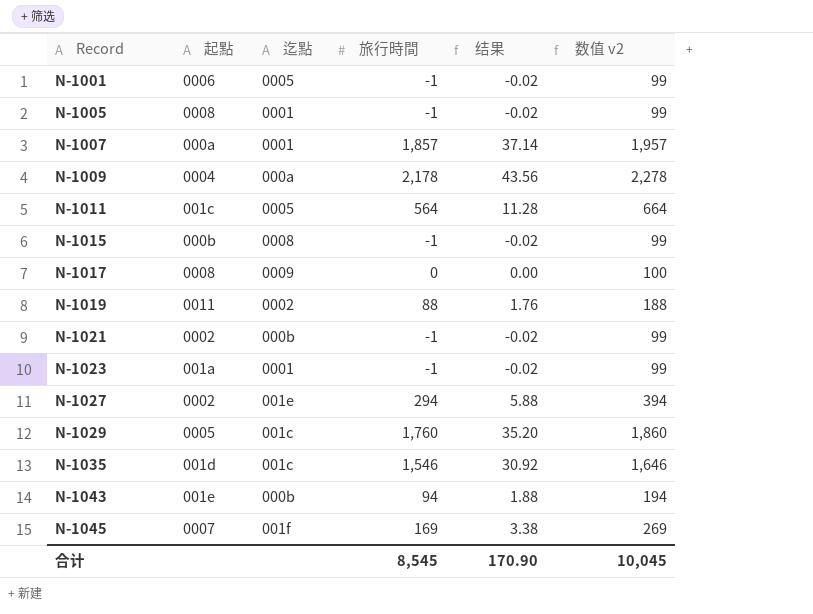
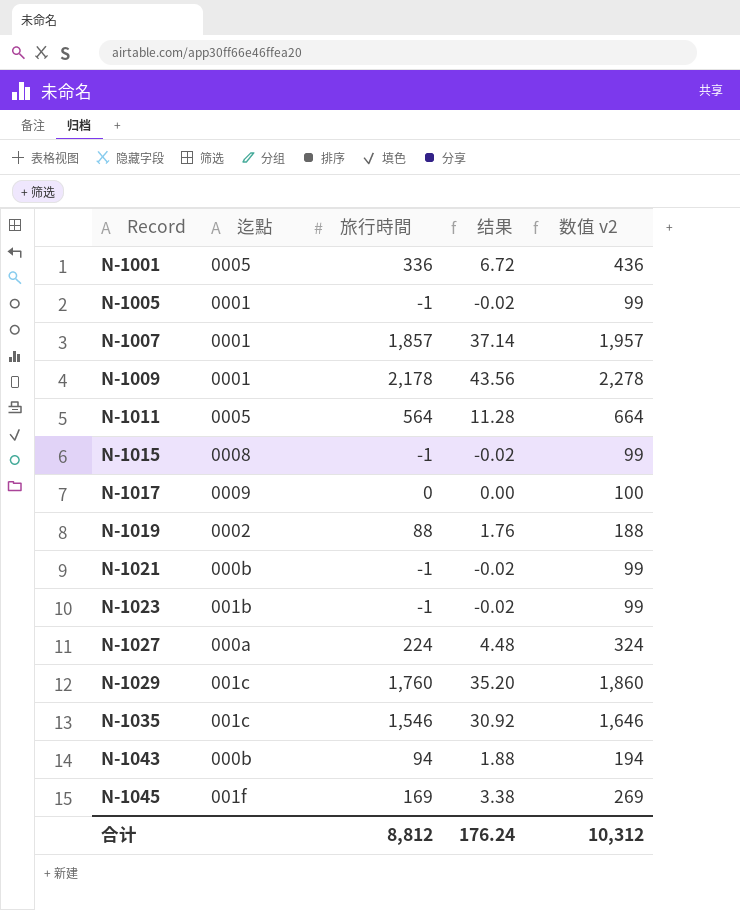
column 起點 | position: 2 -> none
N-1001 | 旅行時間: -1 -> 336
N-1001 | 结果: -0.02 -> 6.72
N-1001 | 数值 v2: 99 -> 436
N-1009 | 迄點: 000a -> 0001
N-1023 | 迄點: 0001 -> 001b
N-1027 | 迄點: 001e -> 000a
N-1027 | 旅行時間: 294 -> 224
N-1027 | 结果: 5.88 -> 4.48
N-1027 | 数值 v2: 394 -> 324
合计 | 旅行時間: 8,545 -> 8,812
合计 | 结果: 170.90 -> 176.24
合计 | 数值 v2: 10,045 -> 10,312

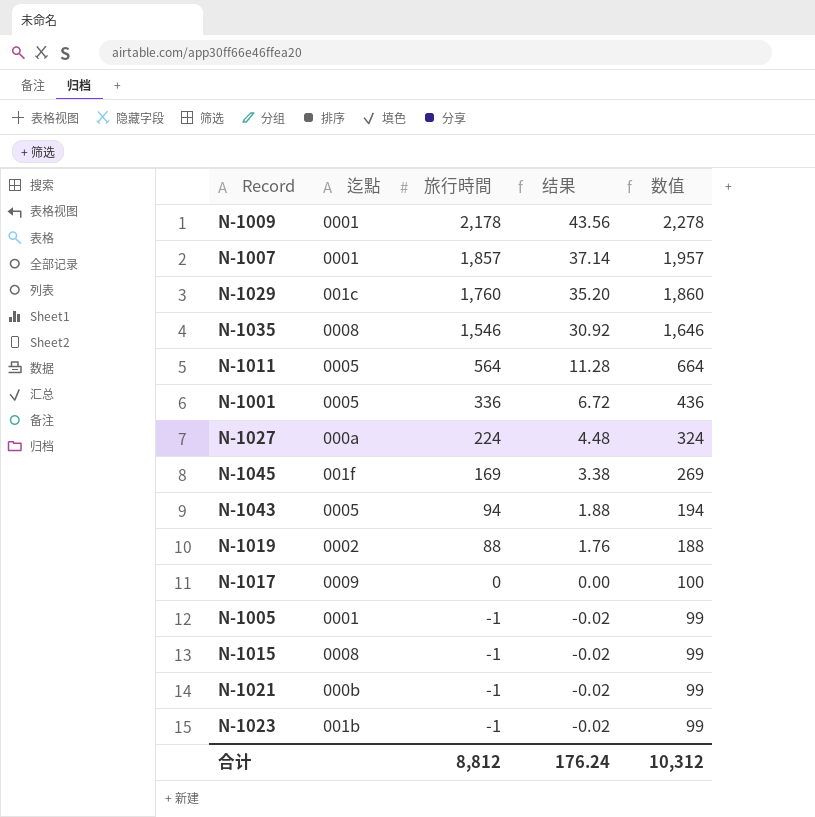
row order: Record ascending -> 旅行時間 descending
column name: 数值 v2 -> 数值
N-1035 | 迄點: 001c -> 0008
N-1043 | 迄點: 000b -> 0005

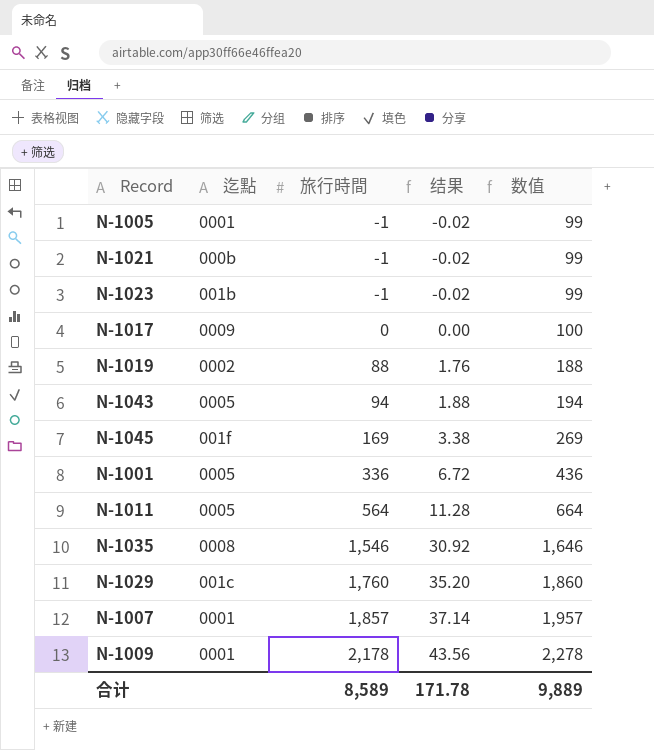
row order: 旅行時間 descending -> 旅行時間 ascending
row N-1027: 000a | 224 | 4.48 | 324 -> none
row N-1015: 0008 | -1 | -0.02 | 99 -> none
合计 | 旅行時間: 8,812 -> 8,589
合计 | 结果: 176.24 -> 171.78
合计 | 数值: 10,312 -> 9,889

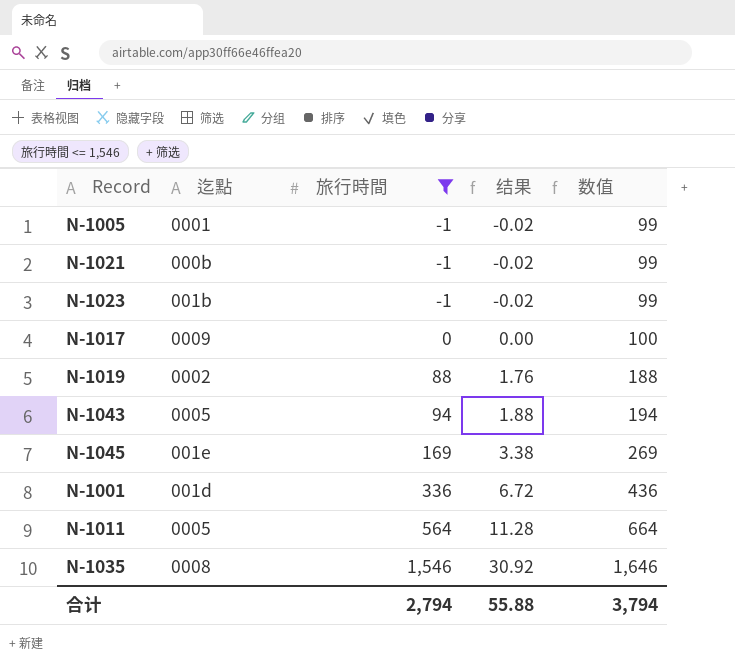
filter: none -> 旅行時間 <= 1,546
N-1045 | 迄點: 001f -> 001e
N-1001 | 迄點: 0005 -> 001d
合计 | 旅行時間: 8,589 -> 2,794
合计 | 结果: 171.78 -> 55.88
合计 | 数值: 9,889 -> 3,794

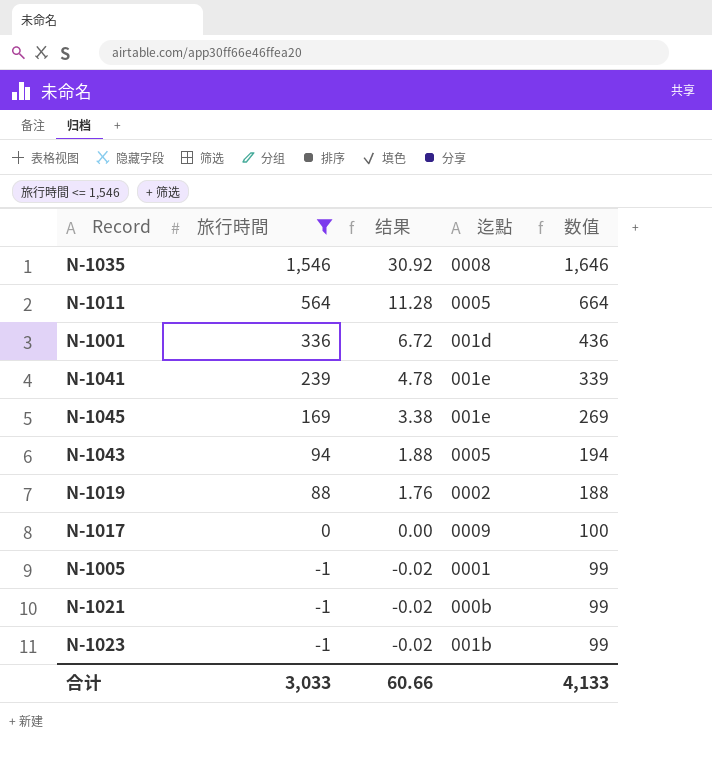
row order: 旅行時間 ascending -> 旅行時間 descending
column 迄點 | position: 2 -> 4
row N-1041: none -> 239 | 4.78 | 001e | 339
合计 | 旅行時間: 2,794 -> 3,033
合计 | 结果: 55.88 -> 60.66
合计 | 数值: 3,794 -> 4,133

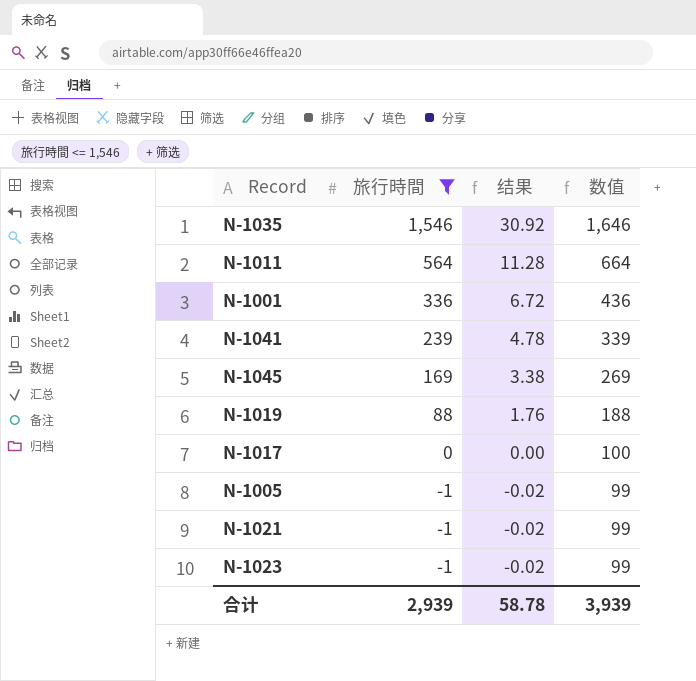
column 迄點 | position: 4 -> none
row N-1043: 94 | 1.88 | 0005 | 194 -> none
合计 | 旅行時間: 3,033 -> 2,939
合计 | 结果: 60.66 -> 58.78
合计 | 数值: 4,133 -> 3,939

